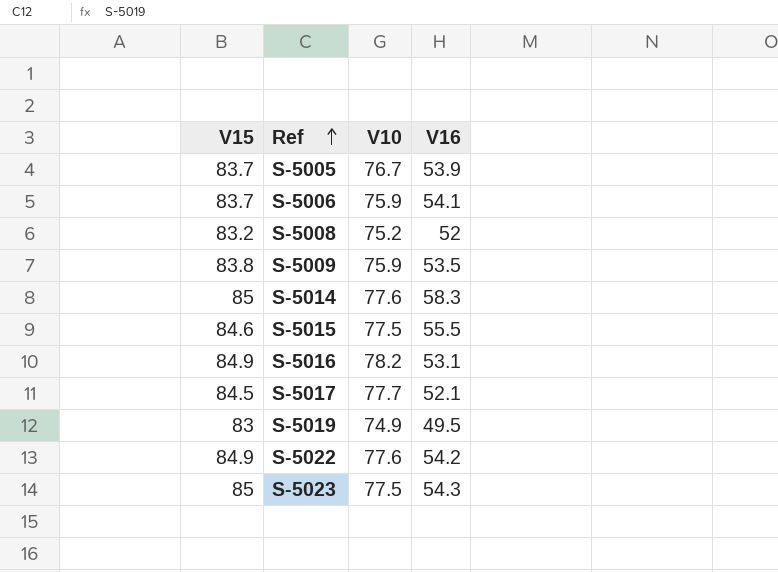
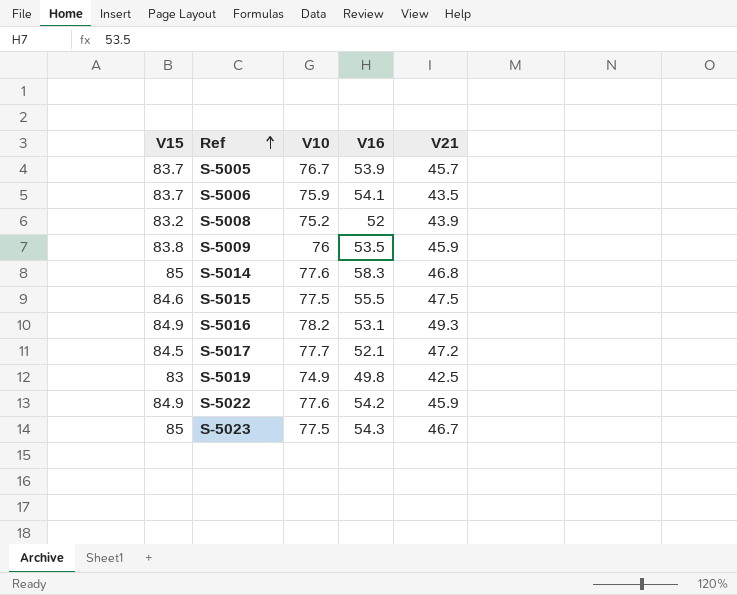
column V21 | position: none -> 5
S-5009 | V10: 75.9 -> 76
S-5019 | V16: 49.5 -> 49.8

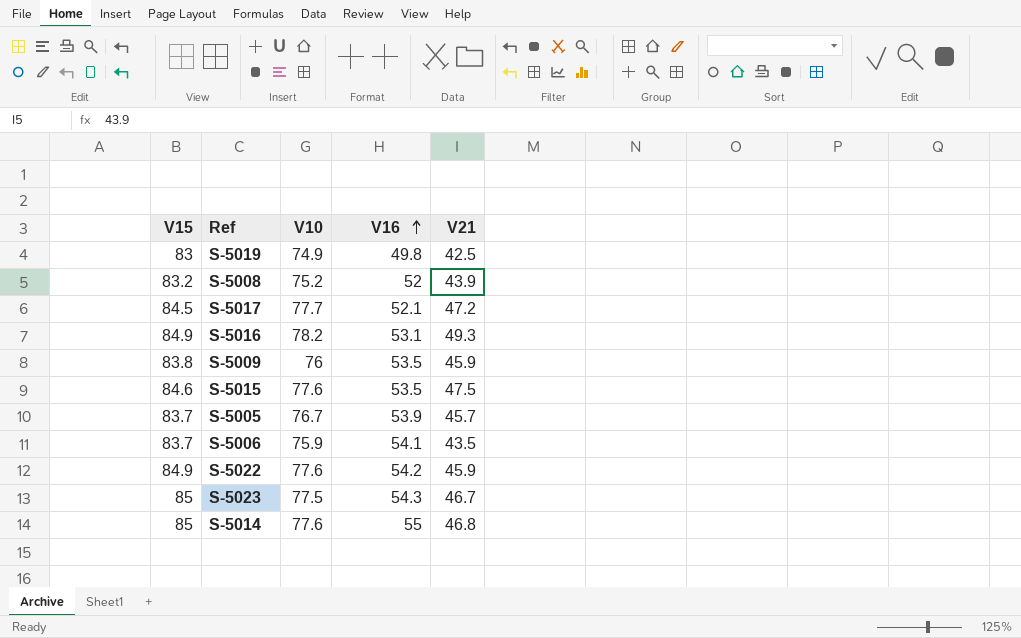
row order: Ref ascending -> V16 ascending
S-5015 | V10: 77.5 -> 77.6
S-5015 | V16: 55.5 -> 53.5
S-5014 | V16: 58.3 -> 55

